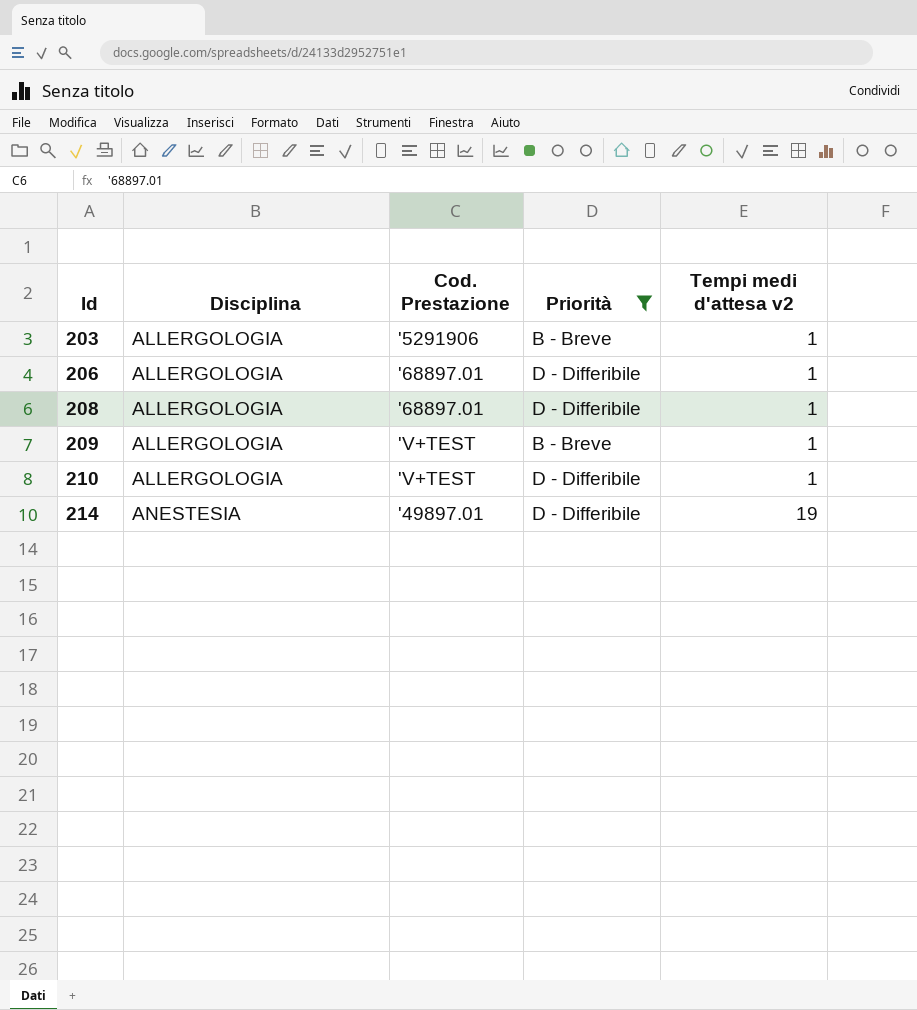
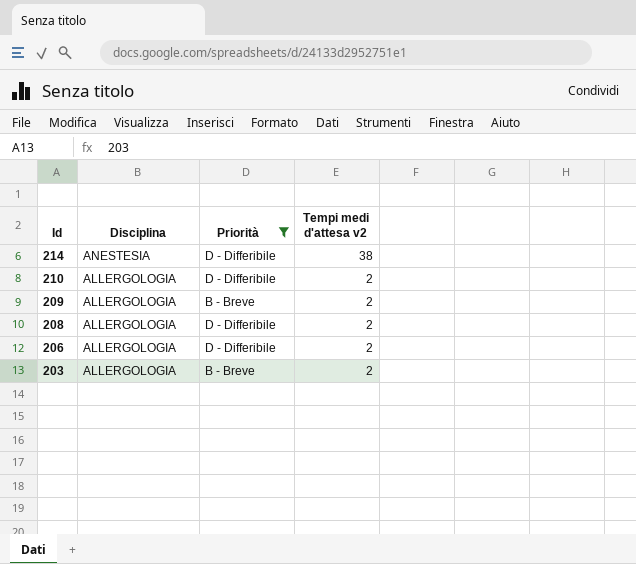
row order: Id ascending -> Id descending
column Cod. Prestazione | position: 3 -> none
214 | Tempi medi d'attesa v2: 19 -> 38
210 | Tempi medi d'attesa v2: 1 -> 2
209 | Tempi medi d'attesa v2: 1 -> 2
208 | Tempi medi d'attesa v2: 1 -> 2
206 | Tempi medi d'attesa v2: 1 -> 2
203 | Tempi medi d'attesa v2: 1 -> 2

